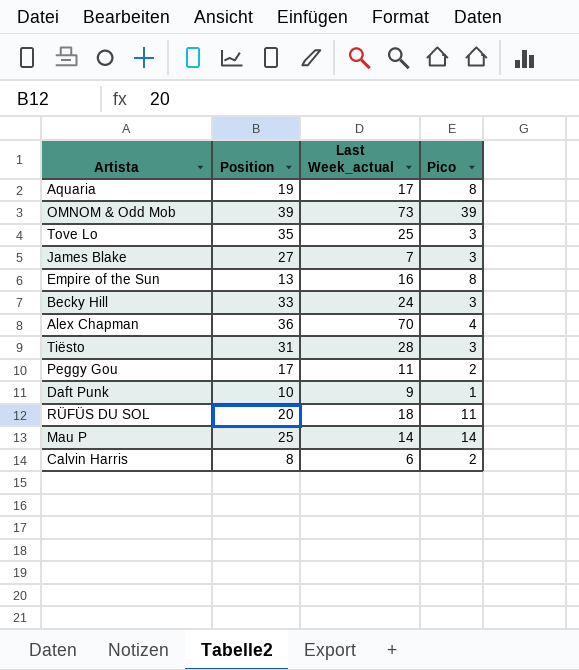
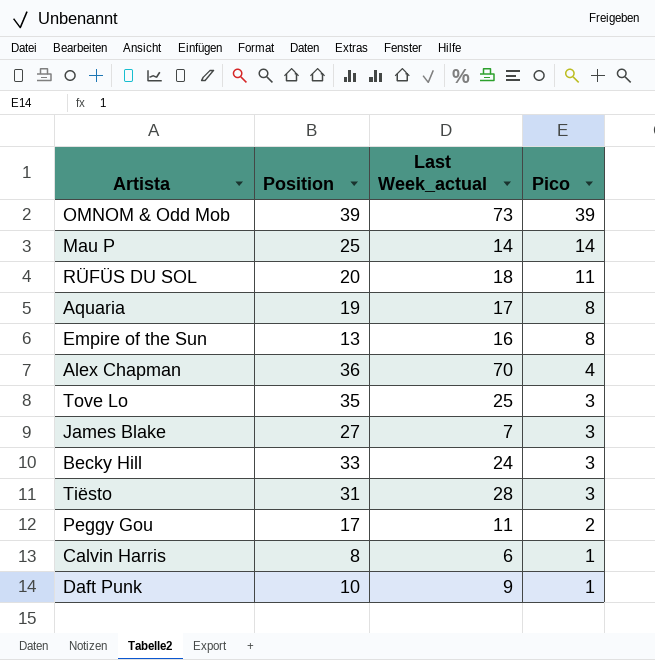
row order: none -> Pico descending
Calvin Harris | Pico: 2 -> 1

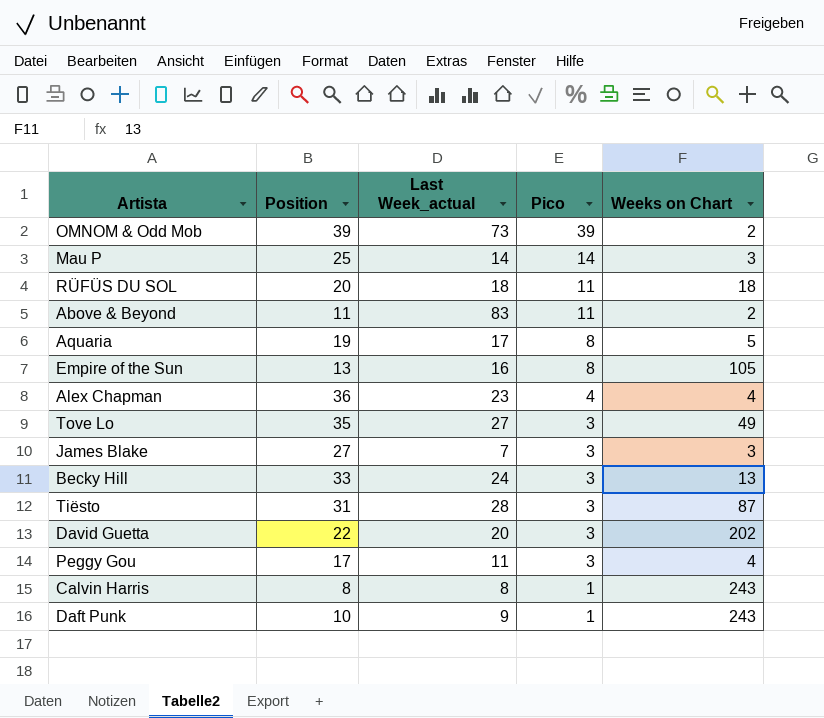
column Weeks on Chart | position: none -> 5
row Above & Beyond: none -> 11 | 83 | 11 | 2
Alex Chapman | Last Week_actual: 70 -> 23
Tove Lo | Last Week_actual: 25 -> 27
row David Guetta: none -> 22 | 20 | 3 | 202
Peggy Gou | Pico: 2 -> 3
Calvin Harris | Last Week_actual: 6 -> 8

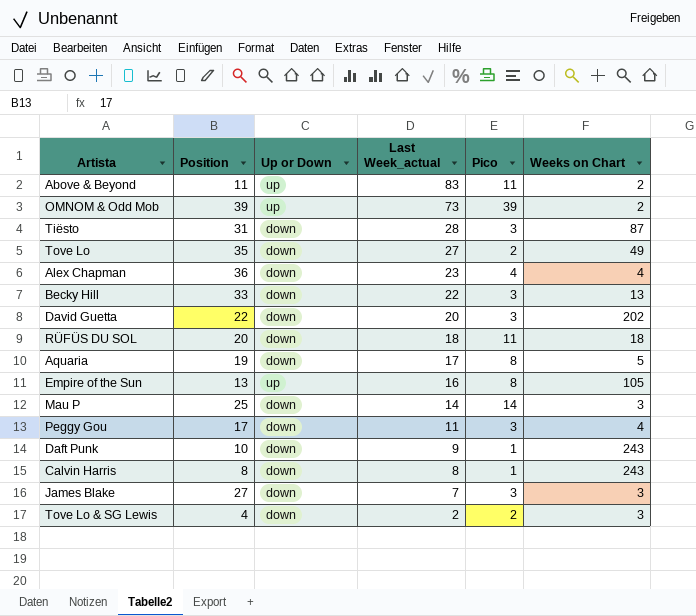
row order: Pico descending -> Last Week_actual descending
column Up or Down | position: none -> 3
Tove Lo | Pico: 3 -> 2
Becky Hill | Last Week_actual: 24 -> 22
row Tove Lo & SG Lewis: none -> 4 | down | 2 | 2 | 3

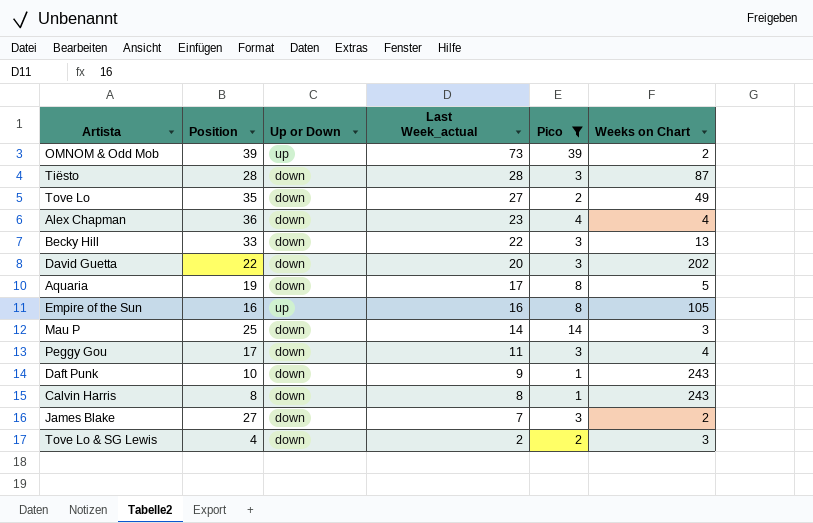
filter: none -> Pico != 11
Tiësto | Position: 31 -> 28
Empire of the Sun | Position: 13 -> 16
James Blake | Weeks on Chart: 3 -> 2

